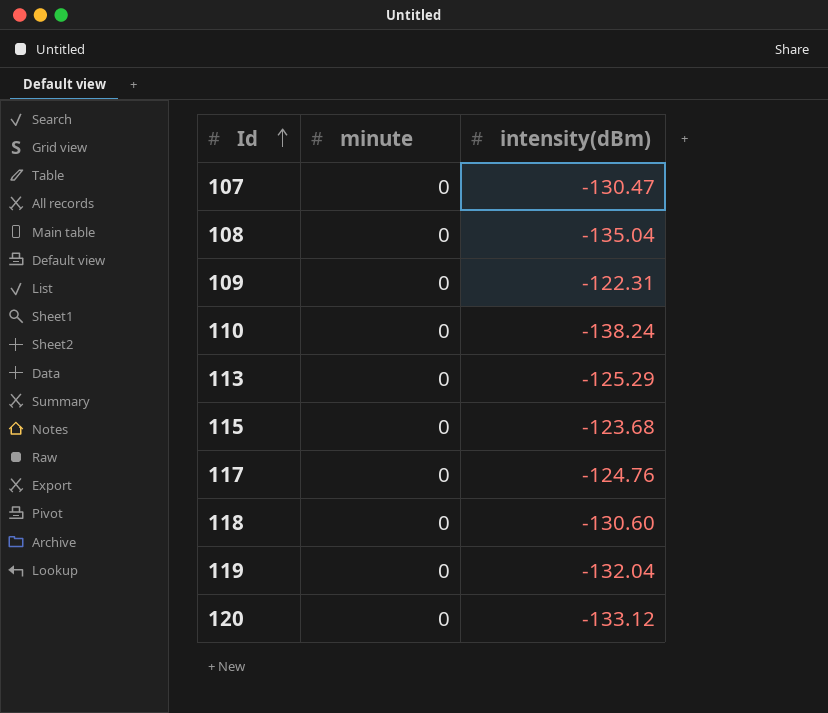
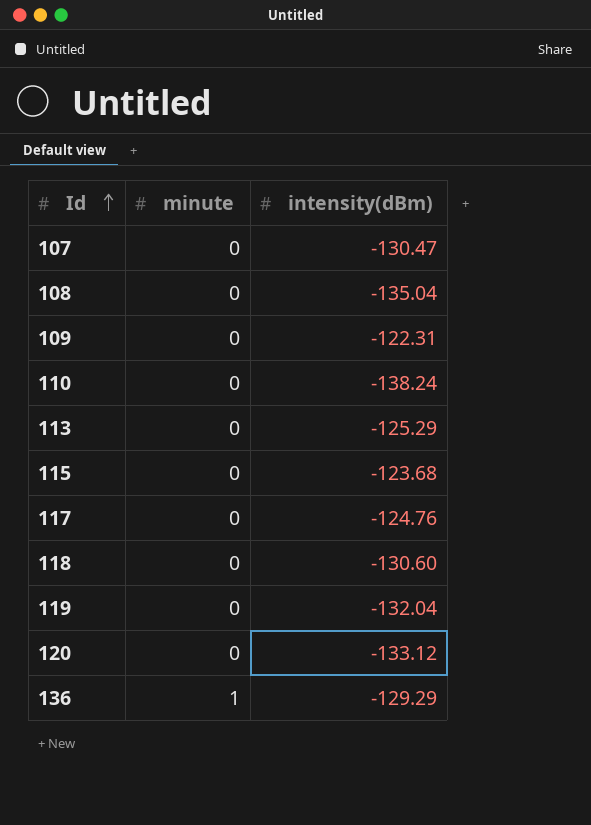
row 136: none -> 1 | -129.29

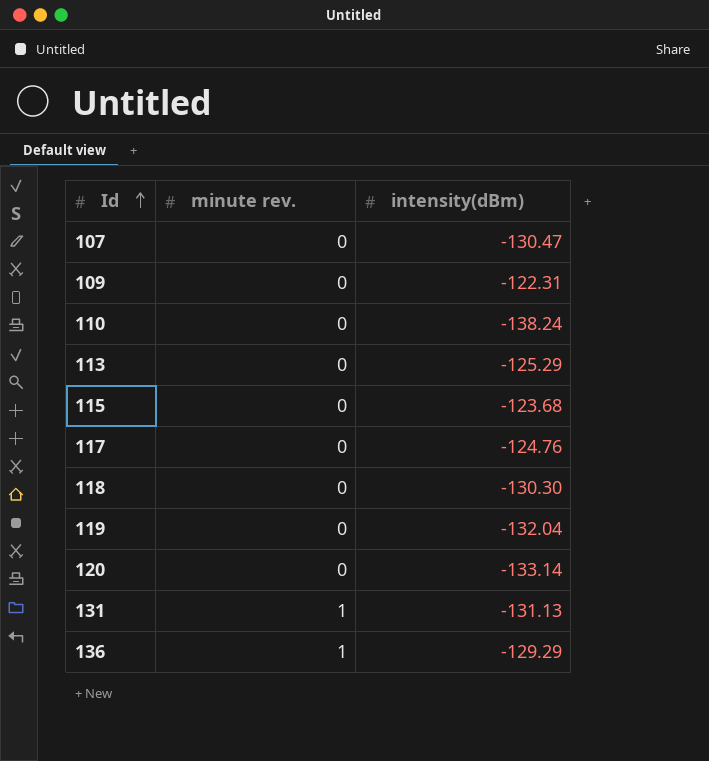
column name: minute -> minute rev.
row 108: 0 | -135.04 -> none
118 | intensity(dBm): -130.60 -> -130.30
120 | intensity(dBm): -133.12 -> -133.14
row 131: none -> 1 | -131.13

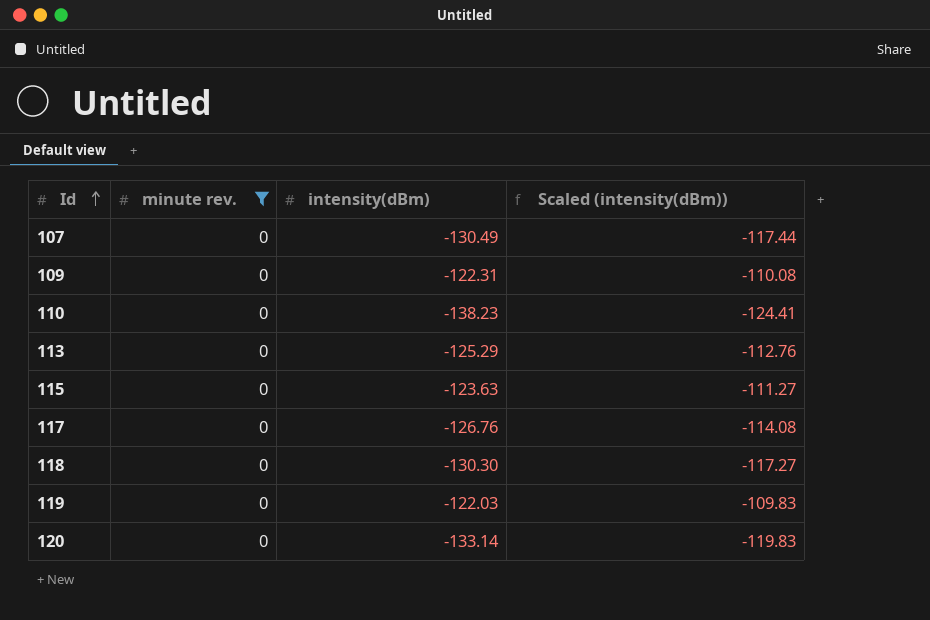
filter: none -> minute rev. = 0
column Scaled (intensity(dBm)) | formula: none -> [intensity(dBm)] * 0.9
107 | intensity(dBm): -130.47 -> -130.49
110 | intensity(dBm): -138.24 -> -138.23
115 | intensity(dBm): -123.68 -> -123.63
117 | intensity(dBm): -124.76 -> -126.76
119 | intensity(dBm): -132.04 -> -122.03

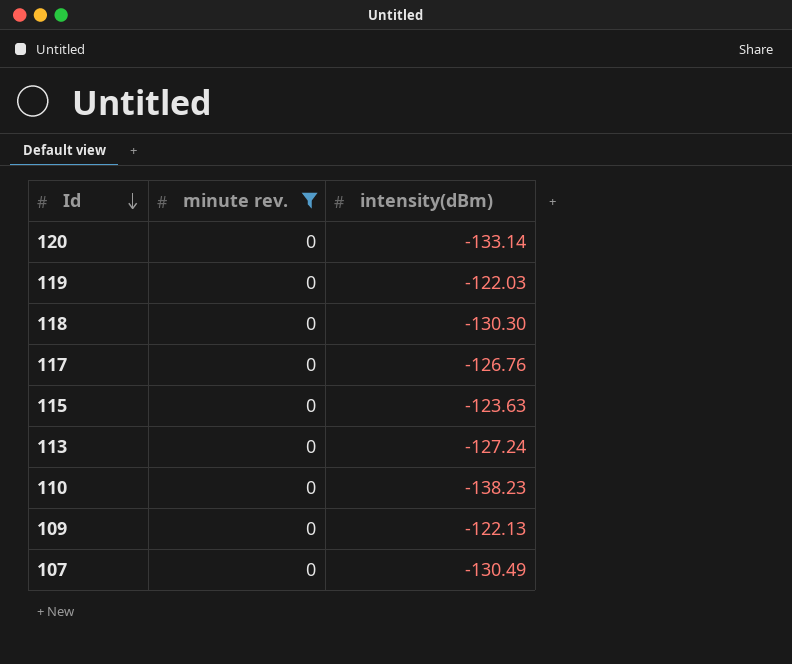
row order: Id ascending -> Id descending
column Scaled (intensity(dBm)) | formula: [intensity(dBm)] * 0.9 -> none
113 | intensity(dBm): -125.29 -> -127.24
109 | intensity(dBm): -122.31 -> -122.13

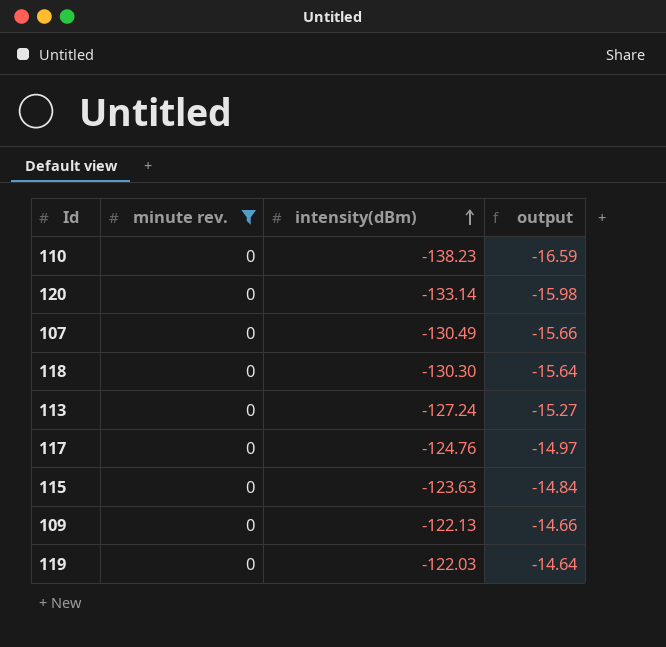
row order: Id descending -> intensity(dBm) ascending
column output | formula: none -> [intensity(dBm)] * 0.12
117 | intensity(dBm): -126.76 -> -124.76

